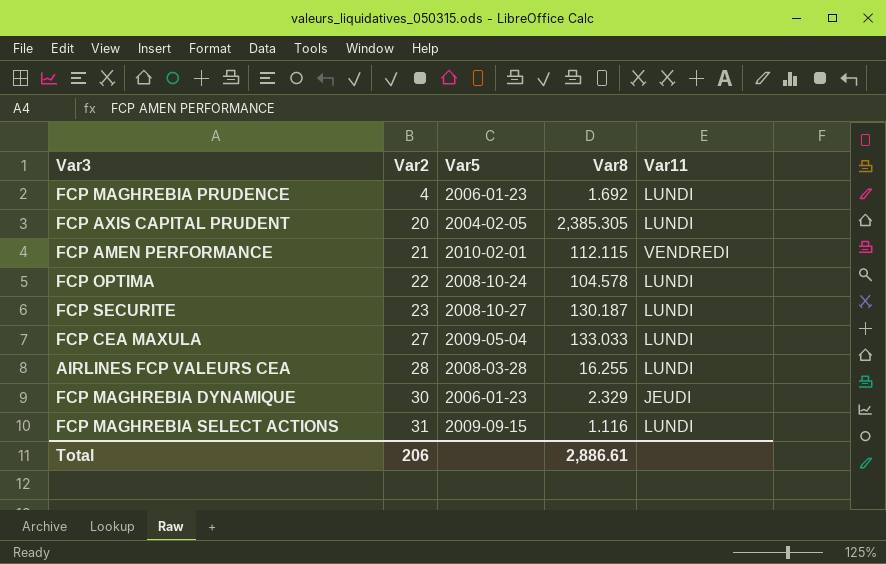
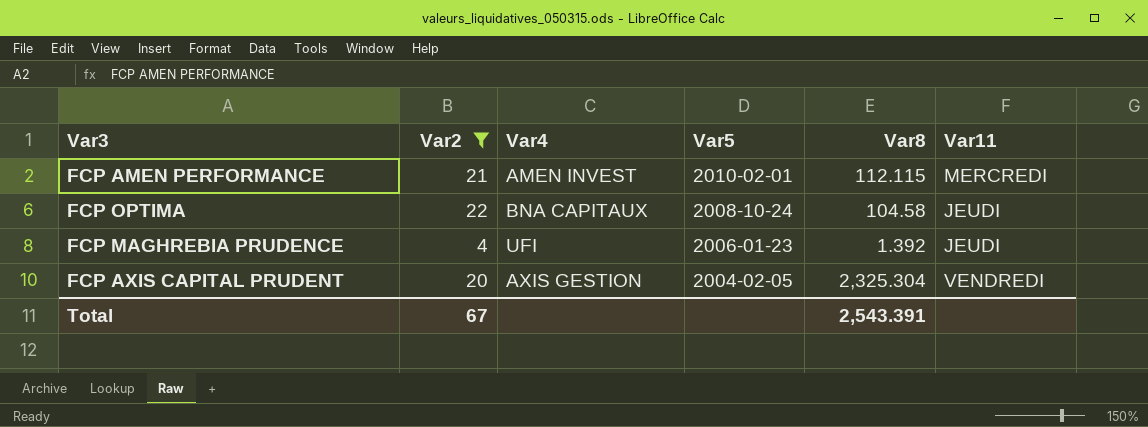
filter: none -> Var2 <= 22
row order: Var2 ascending -> Var5 descending
column Var4 | position: none -> 3
FCP AMEN PERFORMANCE | Var11: VENDREDI -> MERCREDI
FCP OPTIMA | Var8: 104.578 -> 104.58
FCP OPTIMA | Var11: LUNDI -> JEUDI
FCP MAGHREBIA PRUDENCE | Var8: 1.692 -> 1.392
FCP MAGHREBIA PRUDENCE | Var11: LUNDI -> JEUDI
FCP AXIS CAPITAL PRUDENT | Var8: 2,385.305 -> 2,325.304
FCP AXIS CAPITAL PRUDENT | Var11: LUNDI -> VENDREDI
Total | Var2: 206 -> 67
Total | Var8: 2,886.61 -> 2,543.391

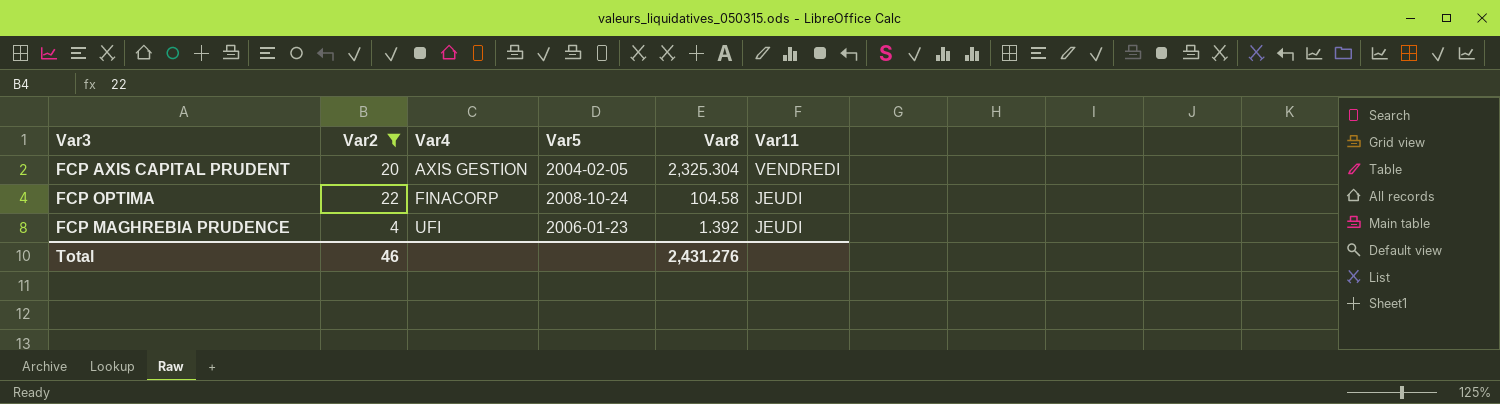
row order: Var5 descending -> Var4 ascending
row FCP AMEN PERFORMANCE: 21 | AMEN INVEST | 2010-02-01 | 112.115 | MERCREDI -> none
FCP OPTIMA | Var4: BNA CAPITAUX -> FINACORP
Total | Var2: 67 -> 46
Total | Var8: 2,543.391 -> 2,431.276

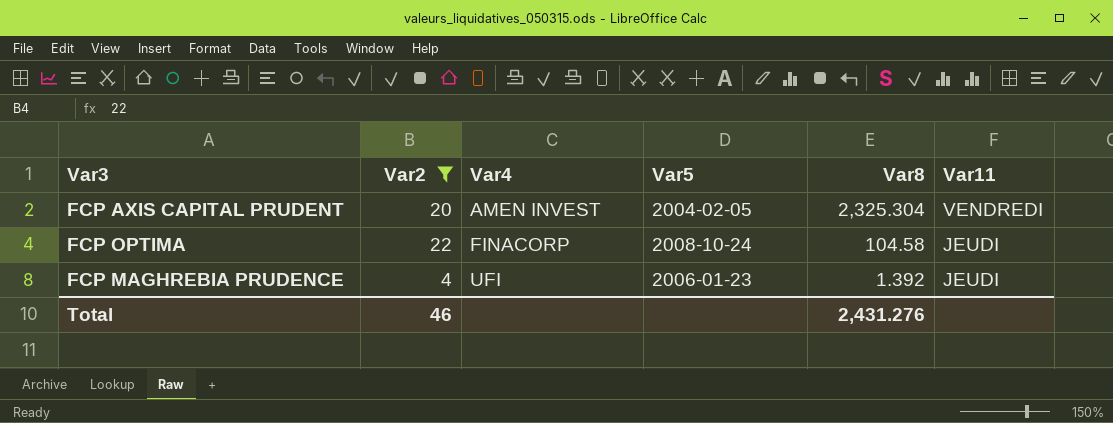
FCP AXIS CAPITAL PRUDENT | Var4: AXIS GESTION -> AMEN INVEST

